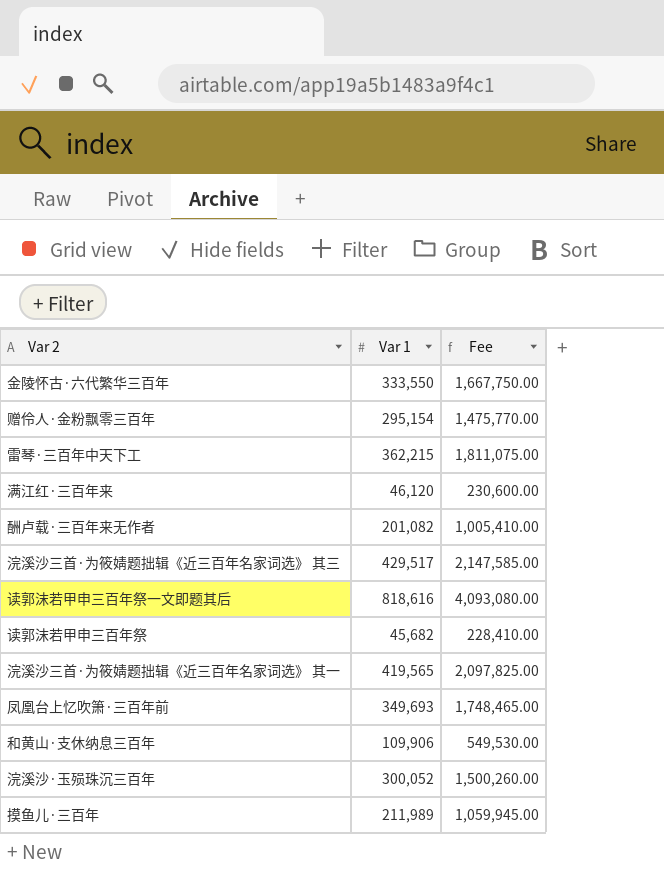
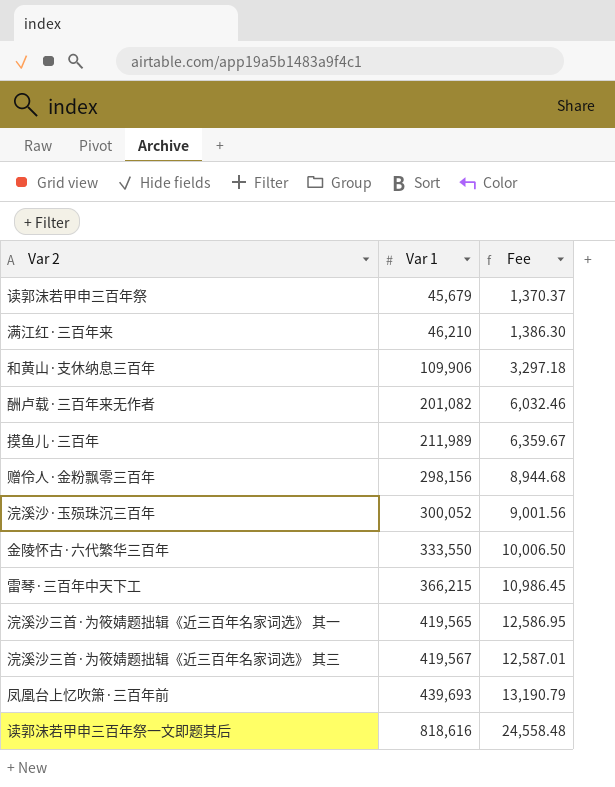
row order: none -> Var 1 ascending
column Fee | formula: [Var 1] * 5 -> [Var 1] * 0.03
读郭沫若甲申三百年祭 | Var 1: 45,682 -> 45,679
满江红·三百年来 | Var 1: 46,120 -> 46,210
赠伶人·金粉飘零三百年 | Var 1: 295,154 -> 298,156
雷琴·三百年中天下工 | Var 1: 362,215 -> 366,215
浣溪沙三首·为筱婧题拙辑《近三百年名家词选》 其三 | Var 1: 429,517 -> 419,567
凤凰台上忆吹箫·三百年前 | Var 1: 349,693 -> 439,693

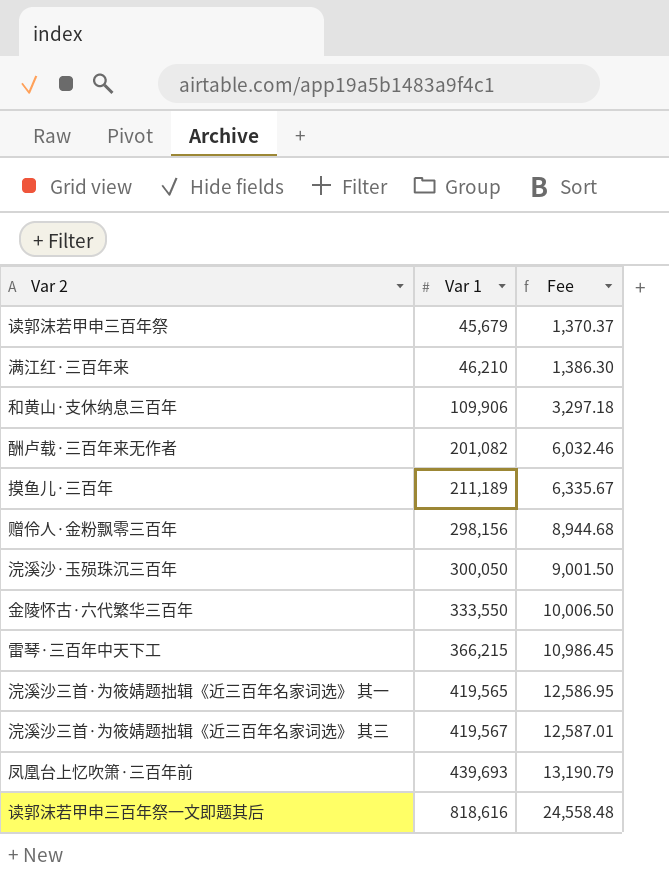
摸鱼儿·三百年 | Var 1: 211,989 -> 211,189
摸鱼儿·三百年 | Fee: 6,359.67 -> 6,335.67
浣溪沙·玉殒珠沉三百年 | Var 1: 300,052 -> 300,050
浣溪沙·玉殒珠沉三百年 | Fee: 9,001.56 -> 9,001.50

